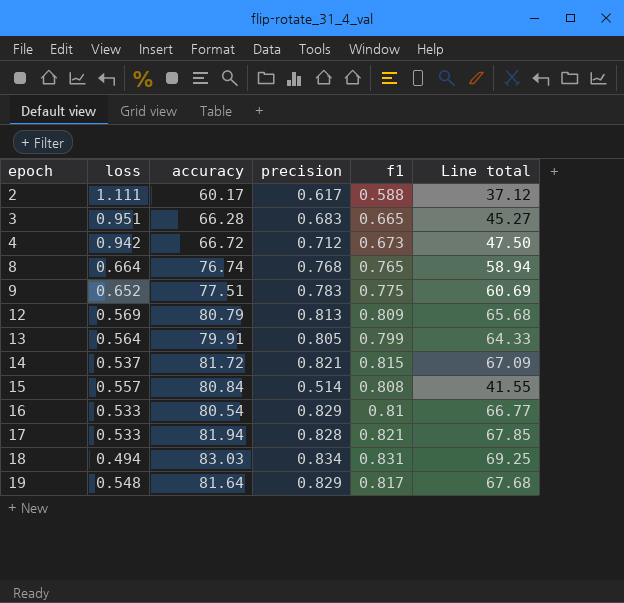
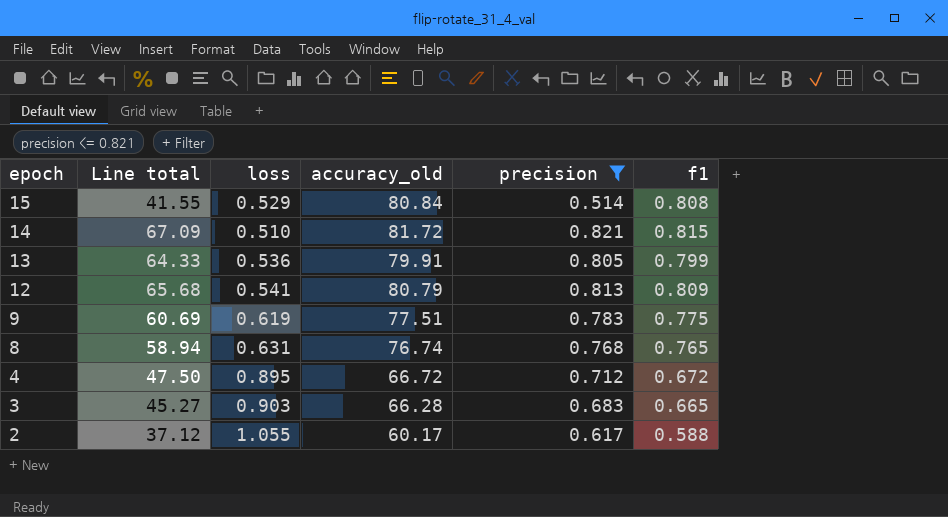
filter: none -> precision <= 0.821
row order: epoch ascending -> epoch descending
column Line total | position: 6 -> 2
column name: accuracy -> accuracy_old
15 | loss: 0.557 -> 0.529
14 | loss: 0.537 -> 0.510
13 | loss: 0.564 -> 0.536
12 | loss: 0.569 -> 0.541
9 | loss: 0.652 -> 0.619
8 | loss: 0.664 -> 0.631
4 | loss: 0.942 -> 0.895
4 | f1: 0.673 -> 0.672
3 | loss: 0.951 -> 0.903
2 | loss: 1.111 -> 1.055

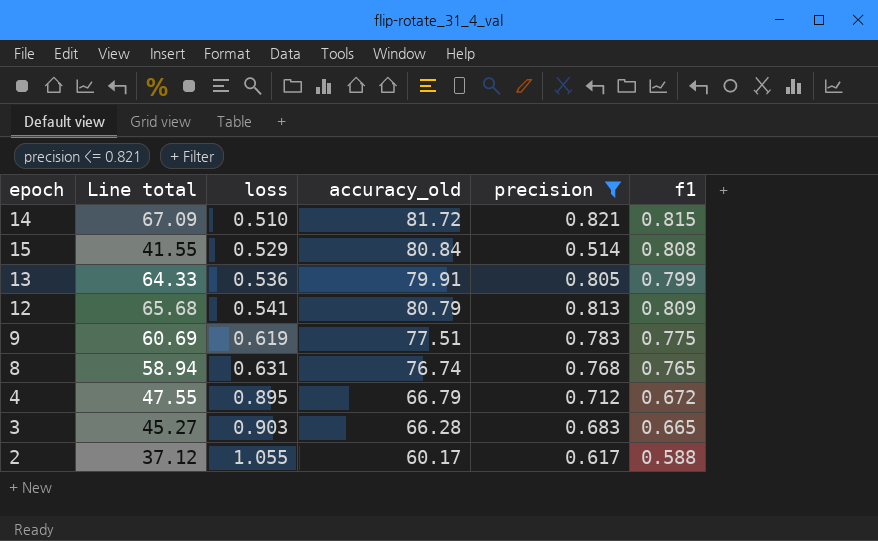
row order: epoch descending -> loss ascending
4 | Line total: 47.50 -> 47.55
4 | accuracy_old: 66.72 -> 66.79

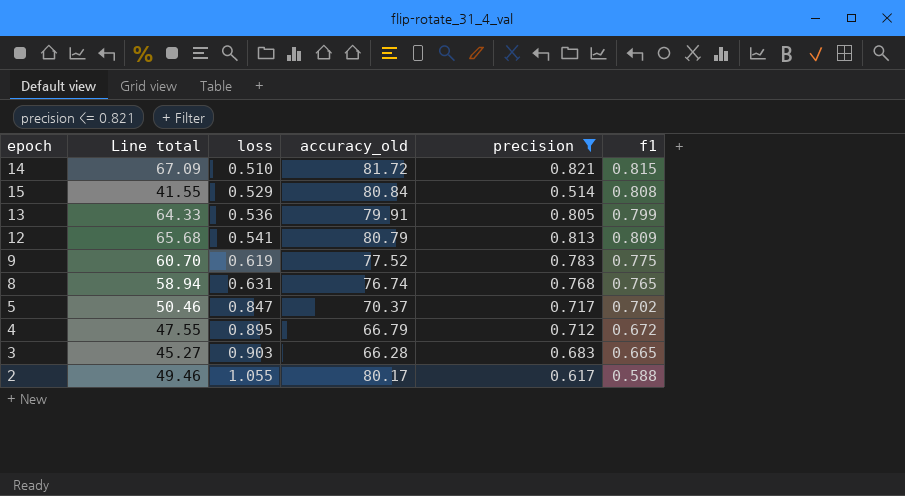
9 | Line total: 60.69 -> 60.70
9 | accuracy_old: 77.51 -> 77.52
row 5: none -> 50.46 | 0.847 | 70.37 | 0.717 | 0.702
2 | Line total: 37.12 -> 49.46
2 | accuracy_old: 60.17 -> 80.17

